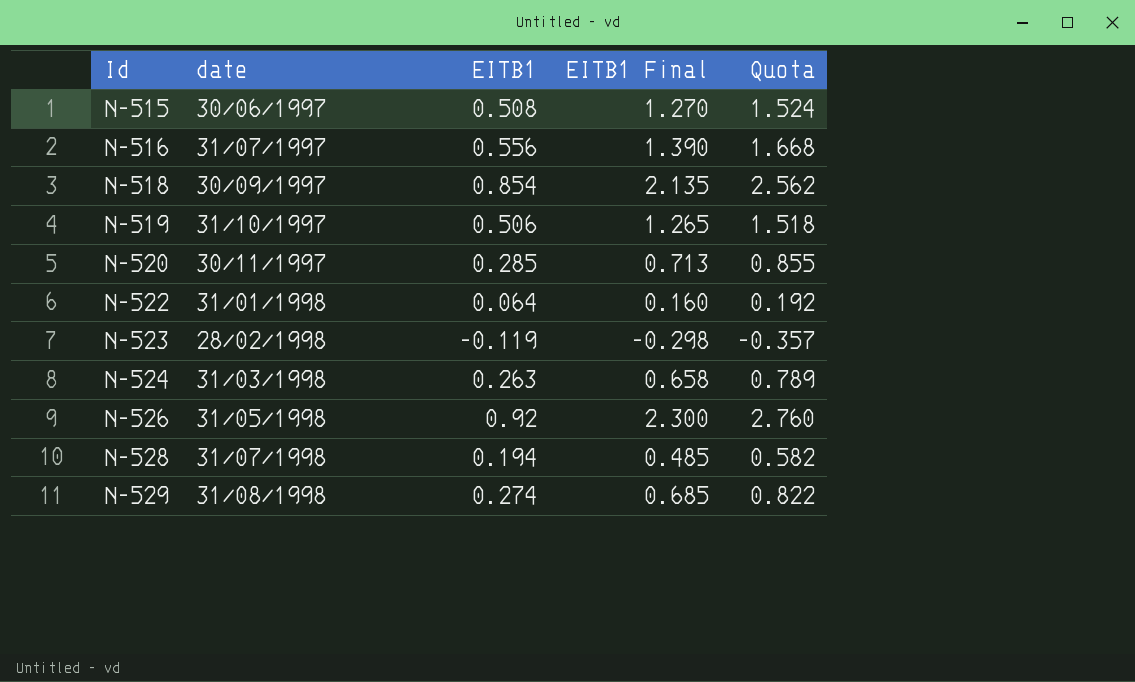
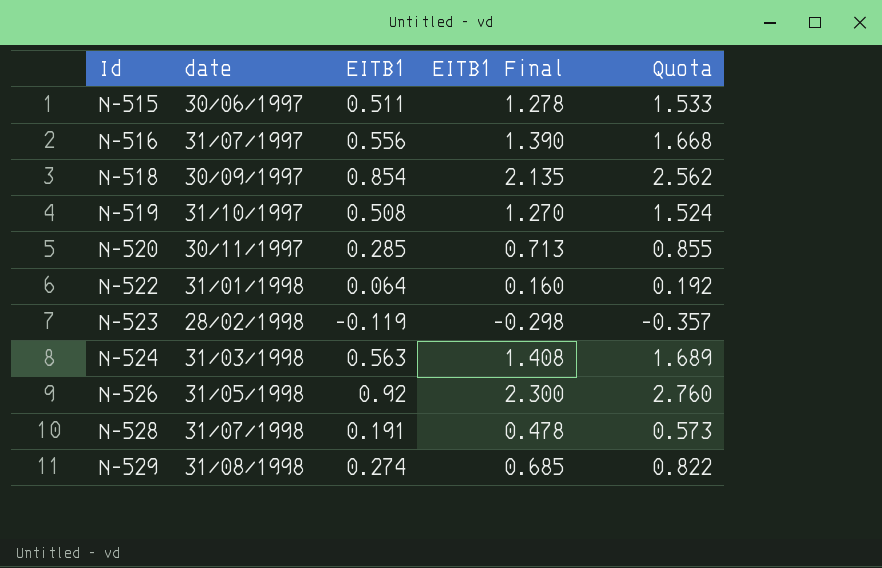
N-515 | EITB1: 0.508 -> 0.511
N-515 | EITB1 Final: 1.270 -> 1.278
N-515 | Quota: 1.524 -> 1.533
N-519 | EITB1: 0.506 -> 0.508
N-519 | EITB1 Final: 1.265 -> 1.270
N-519 | Quota: 1.518 -> 1.524
N-524 | EITB1: 0.263 -> 0.563
N-524 | EITB1 Final: 0.658 -> 1.408
N-524 | Quota: 0.789 -> 1.689
N-528 | EITB1: 0.194 -> 0.191
N-528 | EITB1 Final: 0.485 -> 0.478
N-528 | Quota: 0.582 -> 0.573

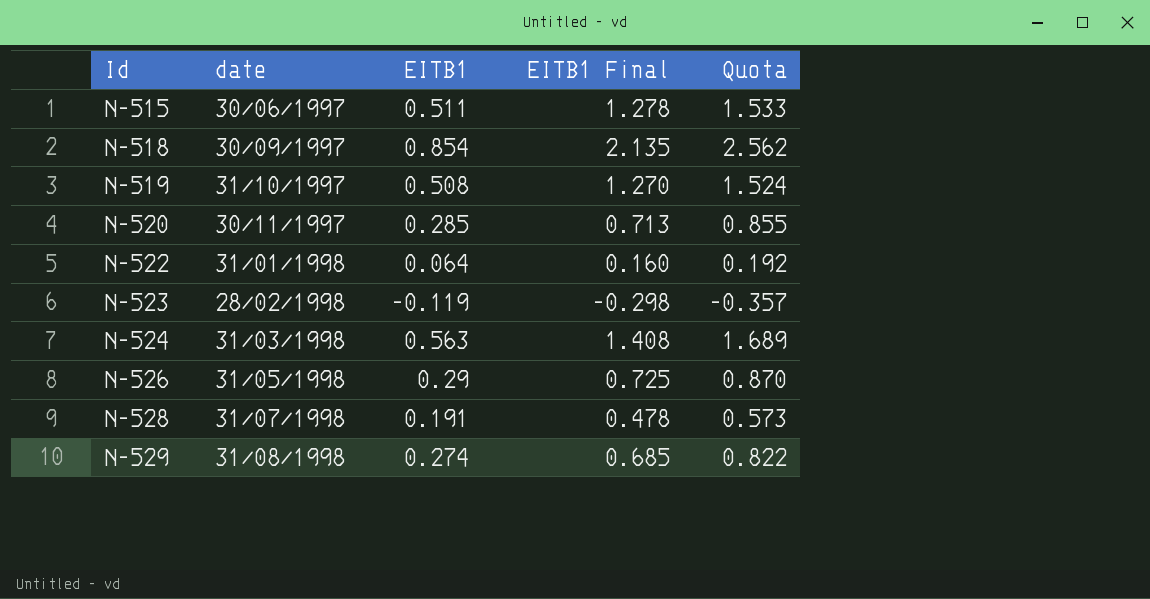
row N-516: 31/07/1997 | 0.556 | 1.390 | 1.668 -> none
N-526 | EITB1: 0.92 -> 0.29
N-526 | EITB1 Final: 2.300 -> 0.725
N-526 | Quota: 2.760 -> 0.870

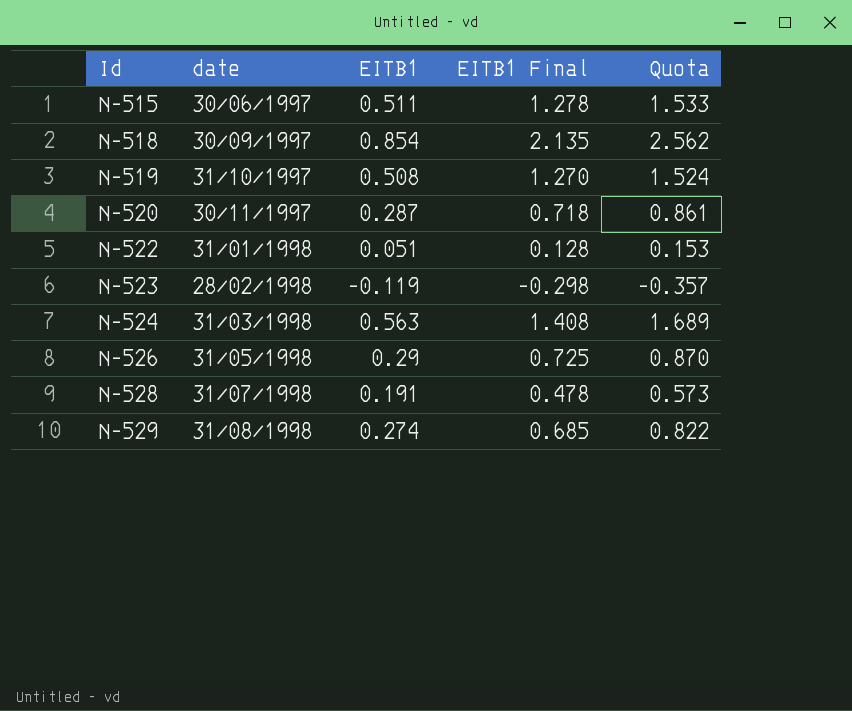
N-520 | EITB1: 0.285 -> 0.287
N-520 | EITB1 Final: 0.713 -> 0.718
N-520 | Quota: 0.855 -> 0.861
N-522 | EITB1: 0.064 -> 0.051
N-522 | EITB1 Final: 0.160 -> 0.128
N-522 | Quota: 0.192 -> 0.153

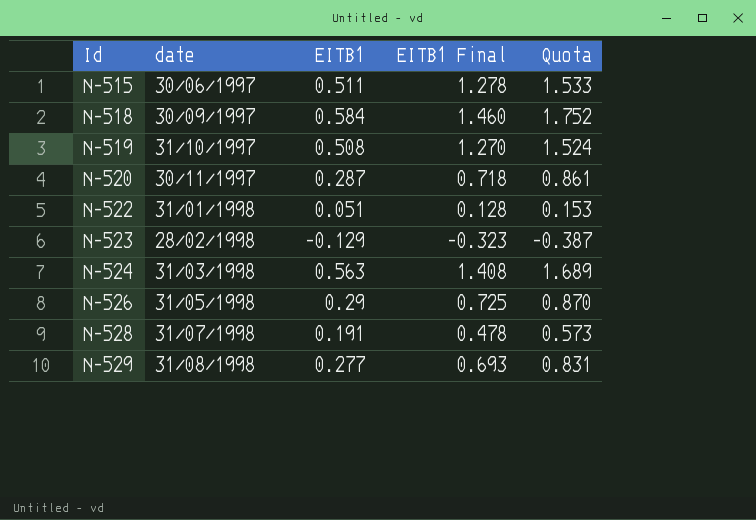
N-518 | EITB1: 0.854 -> 0.584
N-518 | EITB1 Final: 2.135 -> 1.460
N-518 | Quota: 2.562 -> 1.752
N-523 | EITB1: -0.119 -> -0.129
N-523 | EITB1 Final: -0.298 -> -0.323
N-523 | Quota: -0.357 -> -0.387
N-529 | EITB1: 0.274 -> 0.277
N-529 | EITB1 Final: 0.685 -> 0.693
N-529 | Quota: 0.822 -> 0.831

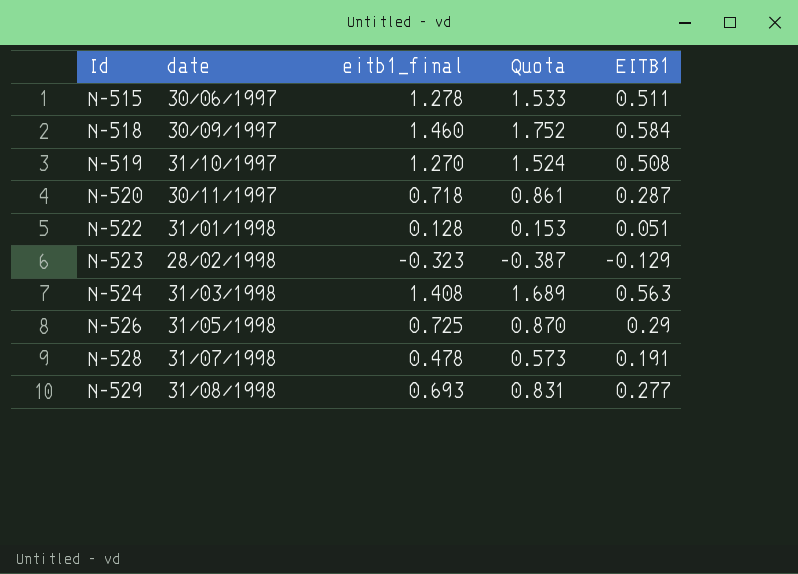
column name: EITB1 Final -> eitb1_final
column EITB1 | position: 3 -> 5

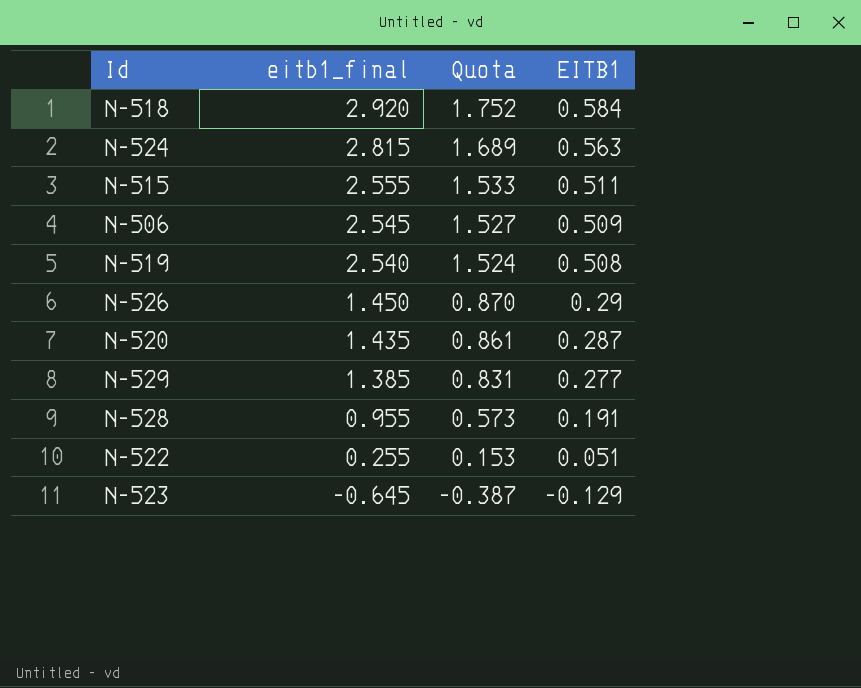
row order: Id ascending -> eitb1_final descending
column date | position: 2 -> none
column eitb1_final | formula: [EITB1] * 2.5 -> [EITB1] * 5
row N-506: none -> 2.545 | 1.527 | 0.509

